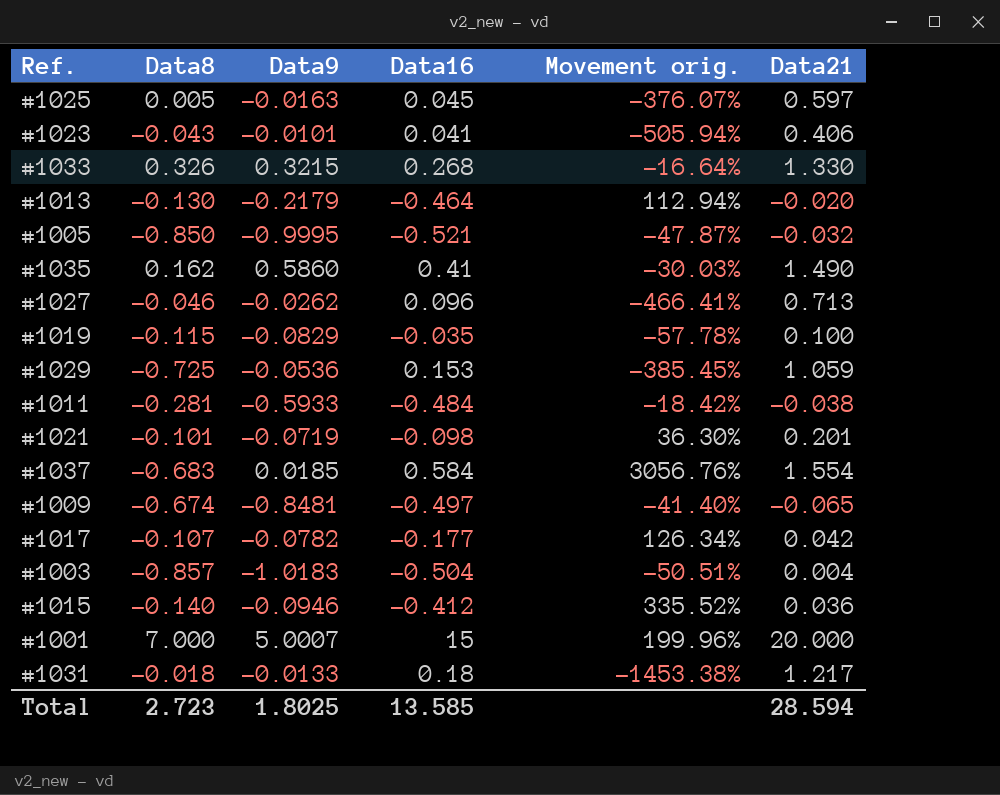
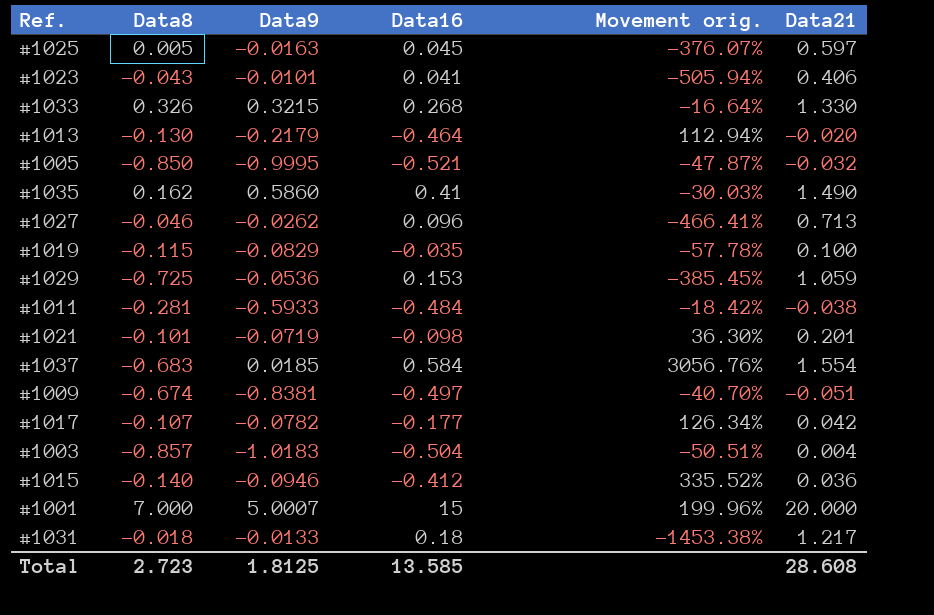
#1009 | Data9: -0.8481 -> -0.8381
#1009 | Movement orig.: -41.40% -> -40.70%
#1009 | Data21: -0.065 -> -0.051
Total | Data9: 1.8025 -> 1.8125
Total | Data21: 28.594 -> 28.608

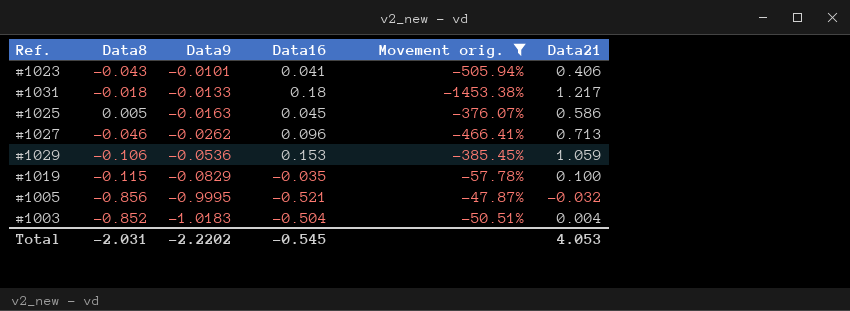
filter: none -> Movement orig. <= -47.87%
row order: none -> Data9 descending
#1025 | Data21: 0.597 -> 0.586
#1029 | Data8: -0.725 -> -0.106
#1005 | Data8: -0.850 -> -0.856
#1003 | Data8: -0.857 -> -0.852
Total | Data8: 2.723 -> -2.031
Total | Data9: 1.8125 -> -2.2202
Total | Data16: 13.585 -> -0.545
Total | Data21: 28.608 -> 4.053

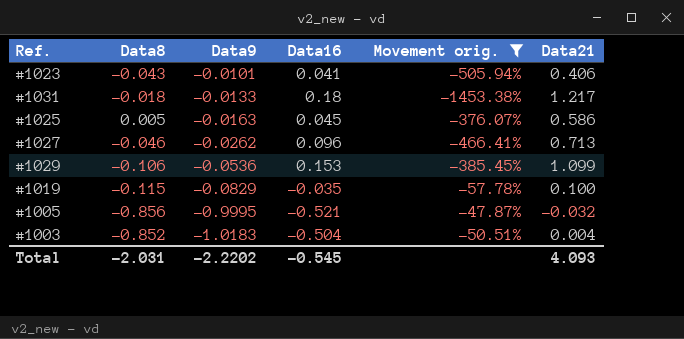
#1029 | Data21: 1.059 -> 1.099
Total | Data21: 4.053 -> 4.093

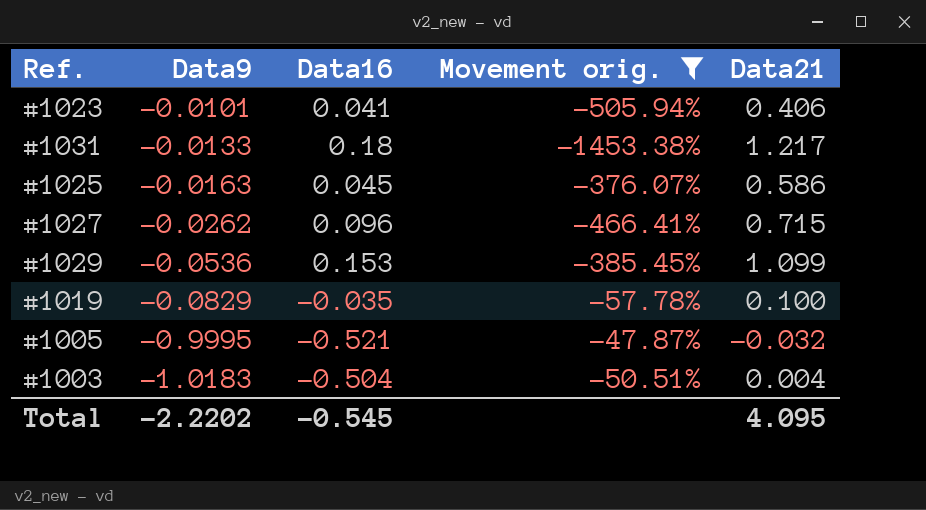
column Data8 | position: 2 -> none
#1027 | Data21: 0.713 -> 0.715
Total | Data21: 4.093 -> 4.095

